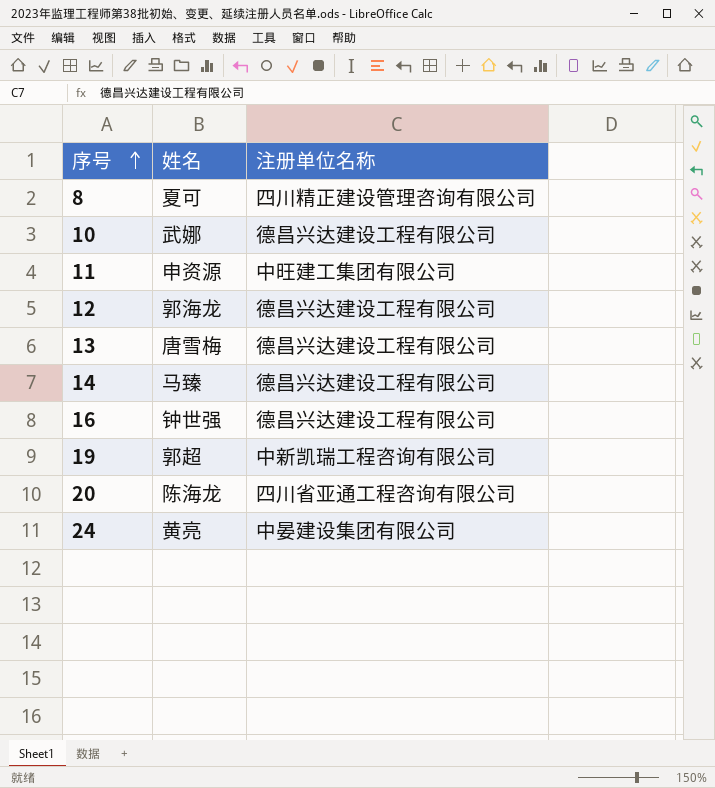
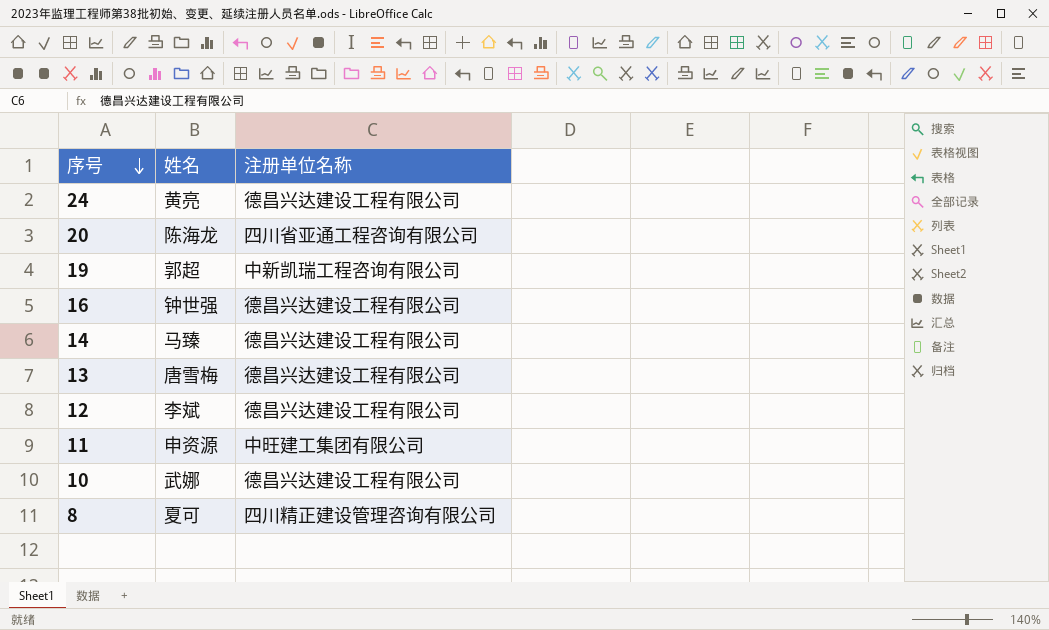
row order: 序号 ascending -> 序号 descending
24 | 注册单位名称: 中晏建设集团有限公司 -> 德昌兴达建设工程有限公司
12 | 姓名: 郭海龙 -> 李斌

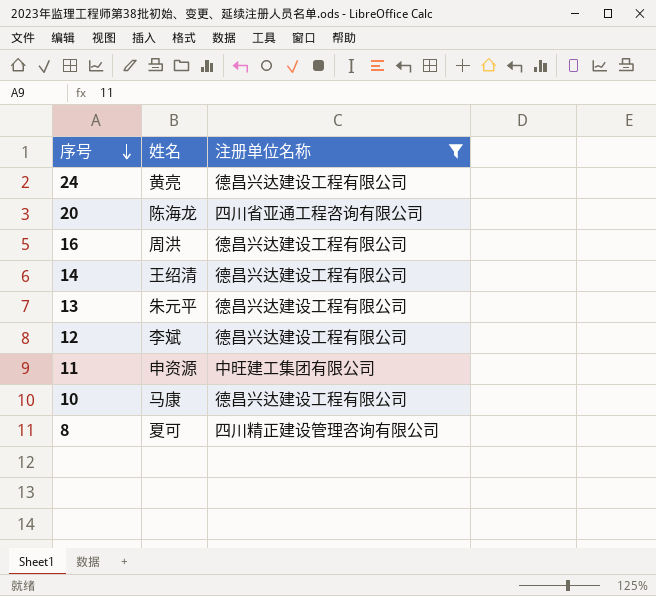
filter: none -> 注册单位名称 != 中新凯瑞工程咨询有限公司
16 | 姓名: 钟世强 -> 周洪
14 | 姓名: 马臻 -> 王绍清
13 | 姓名: 唐雪梅 -> 朱元平
10 | 姓名: 武娜 -> 马康

